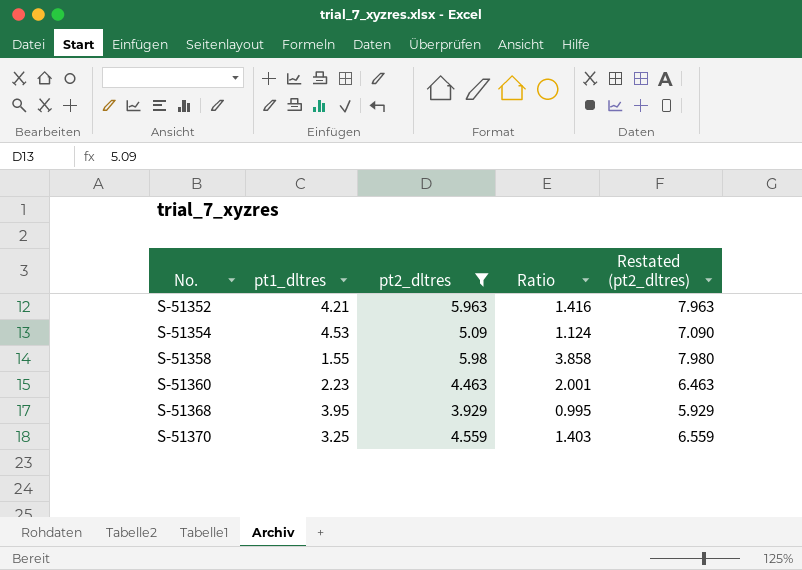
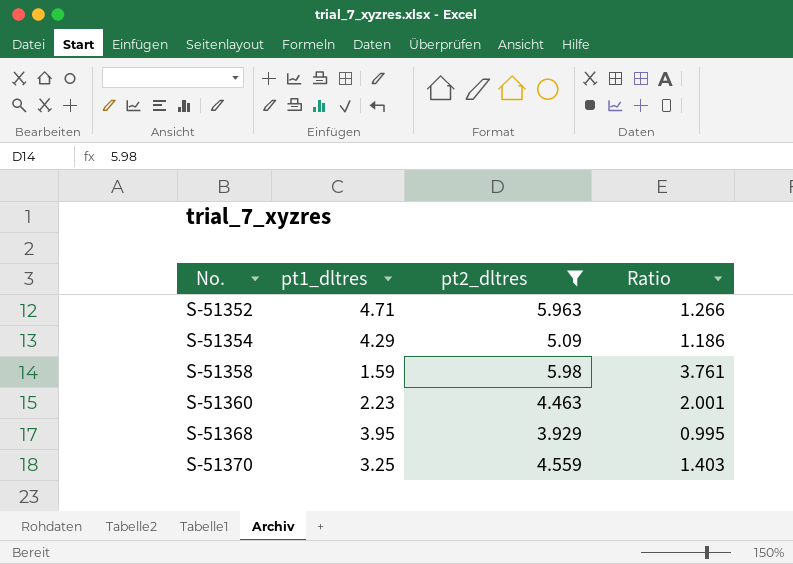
column Restated (pt2_dltres) | formula: [pt2_dltres] + 2 -> none
S-51352 | pt1_dltres: 4.21 -> 4.71
S-51352 | Ratio: 1.416 -> 1.266
S-51354 | pt1_dltres: 4.53 -> 4.29
S-51354 | Ratio: 1.124 -> 1.186
S-51358 | pt1_dltres: 1.55 -> 1.59
S-51358 | Ratio: 3.858 -> 3.761

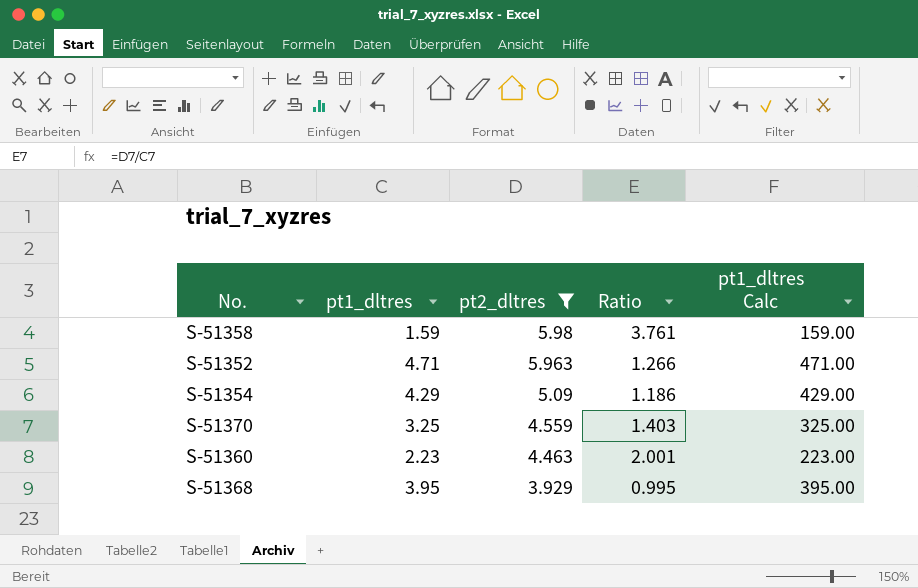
row order: No. ascending -> pt2_dltres descending
column pt1_dltres Calc | formula: none -> [pt1_dltres] * 100

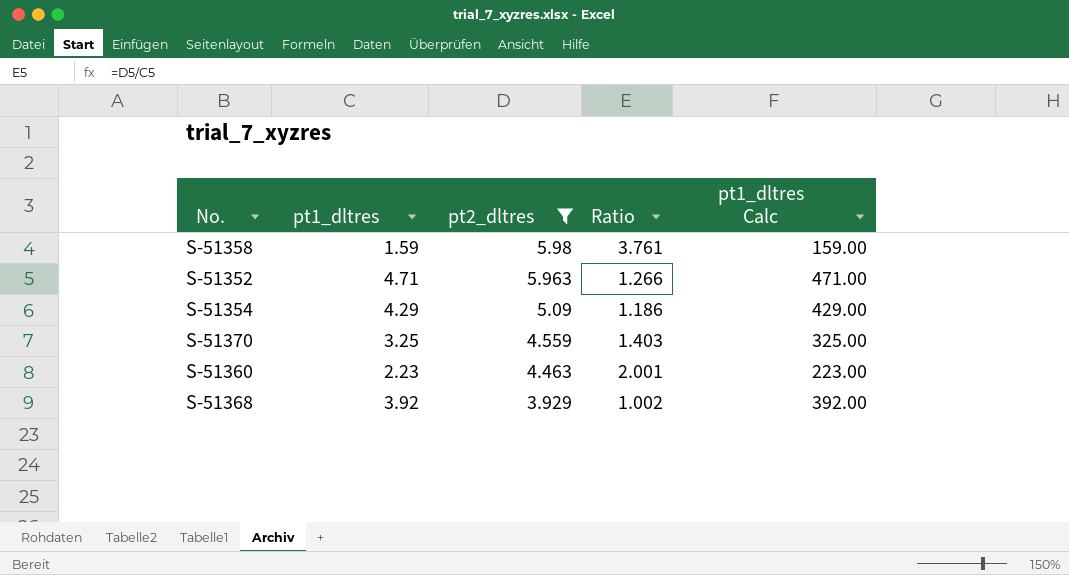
S-51368 | pt1_dltres: 3.95 -> 3.92
S-51368 | Ratio: 0.995 -> 1.002
S-51368 | pt1_dltres Calc: 395.00 -> 392.00

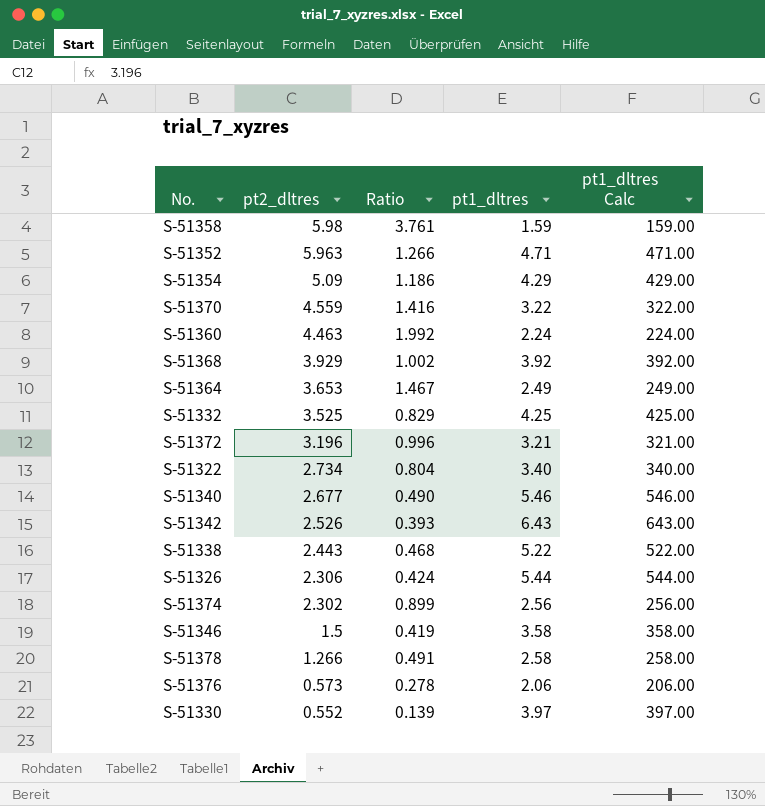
filter: pt2_dltres >= 3.929 -> none
column pt1_dltres | position: 2 -> 4
S-51370 | Ratio: 1.403 -> 1.416
S-51370 | pt1_dltres: 3.25 -> 3.22
S-51370 | pt1_dltres Calc: 325.00 -> 322.00
S-51360 | Ratio: 2.001 -> 1.992
S-51360 | pt1_dltres: 2.23 -> 2.24
S-51360 | pt1_dltres Calc: 223.00 -> 224.00

